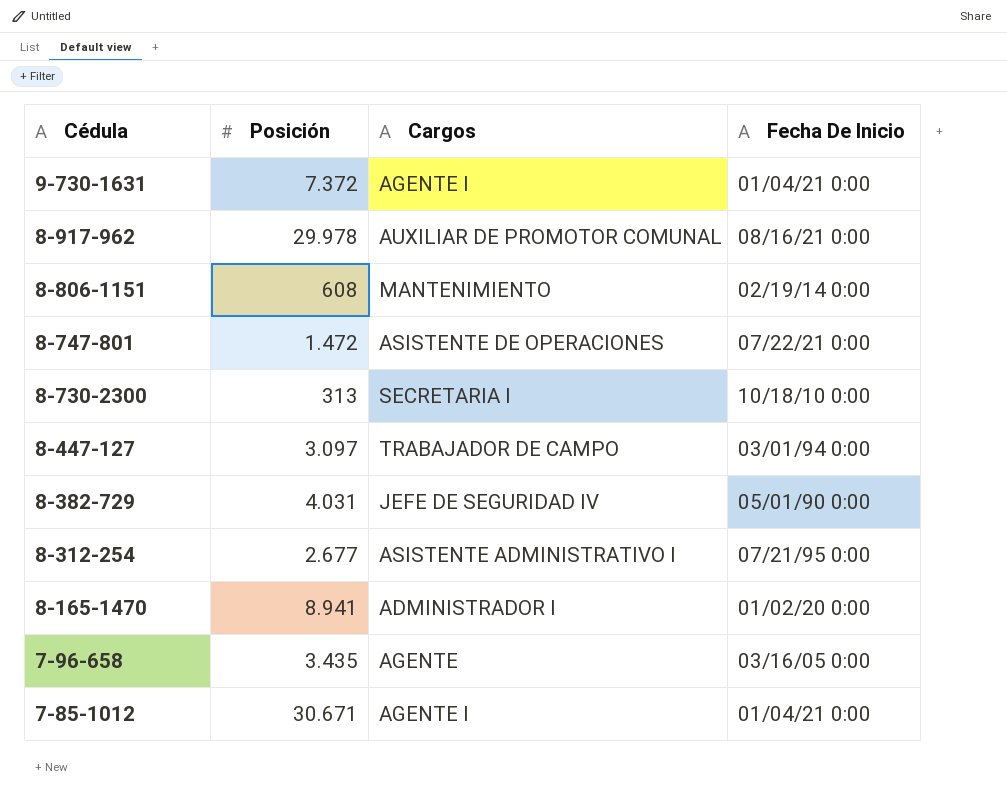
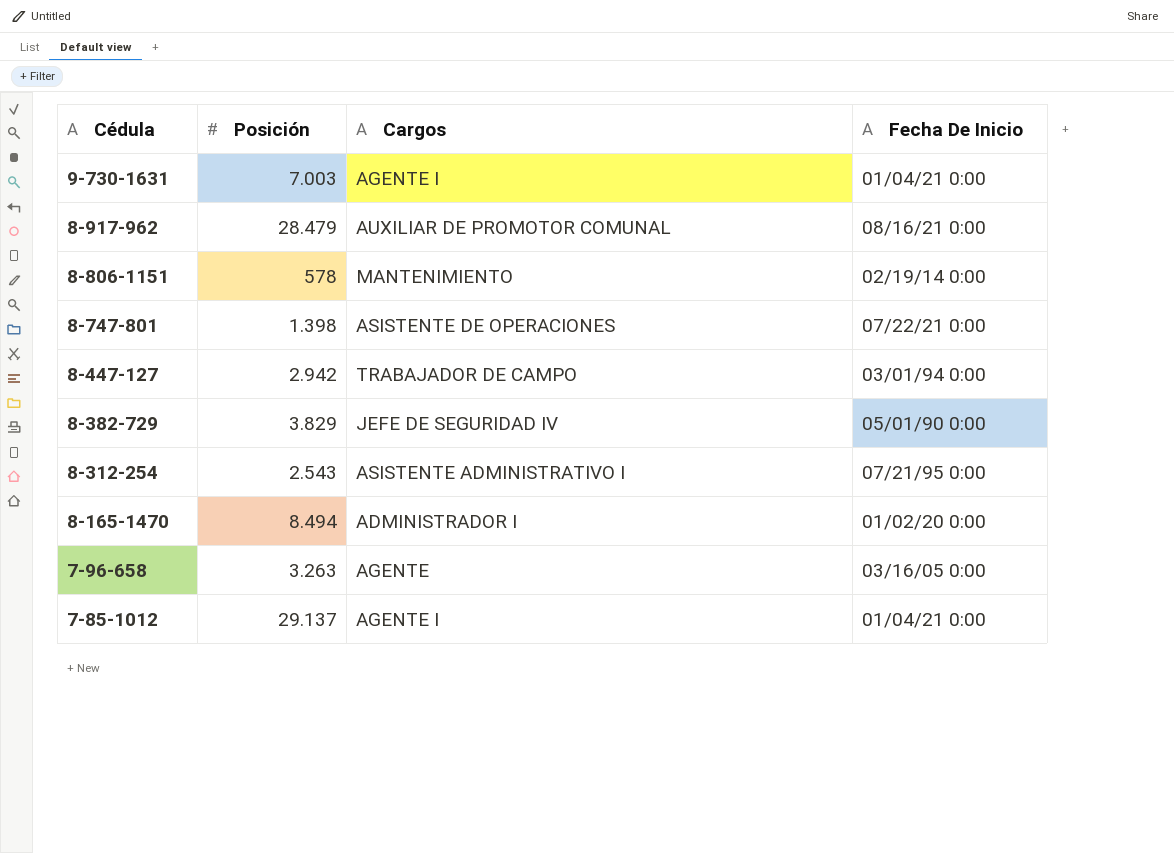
row 8-730-2300: 313 | SECRETARIA I | 10/18/10 0:00 -> none
9-730-1631 | Posición: 7.372 -> 7.003
8-917-962 | Posición: 29.978 -> 28.479
8-806-1151 | Posición: 608 -> 578
8-747-801 | Posición: 1.472 -> 1.398
8-447-127 | Posición: 3.097 -> 2.942
8-382-729 | Posición: 4.031 -> 3.829
8-312-254 | Posición: 2.677 -> 2.543
8-165-1470 | Posición: 8.941 -> 8.494
7-96-658 | Posición: 3.435 -> 3.263
7-85-1012 | Posición: 30.671 -> 29.137

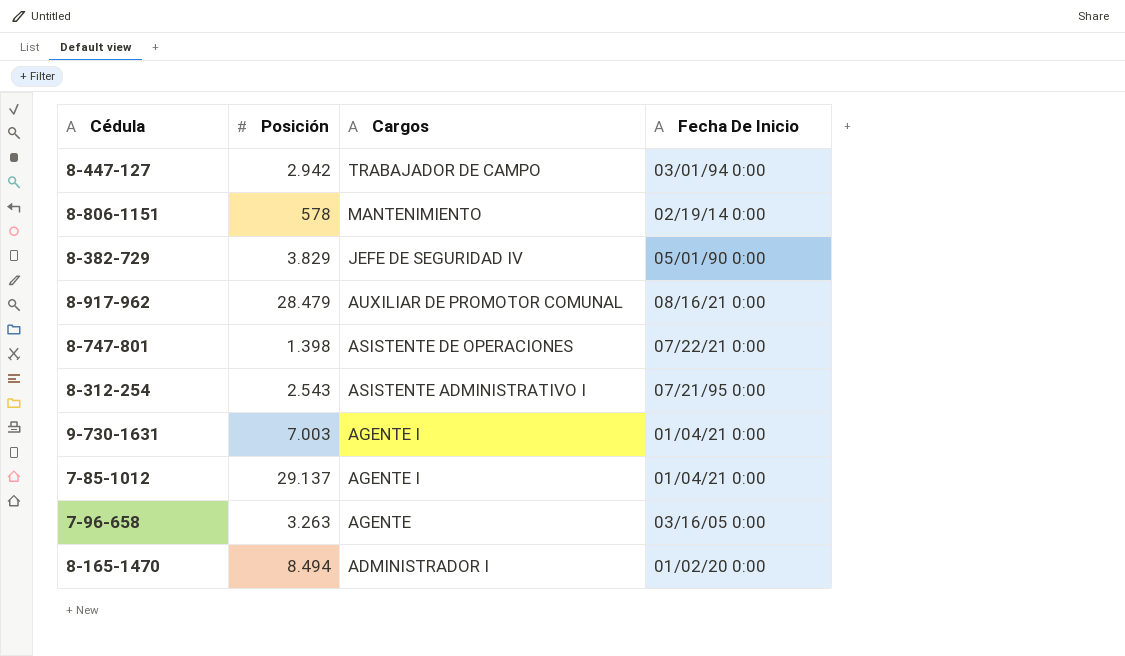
row order: Cédula descending -> Cargos descending

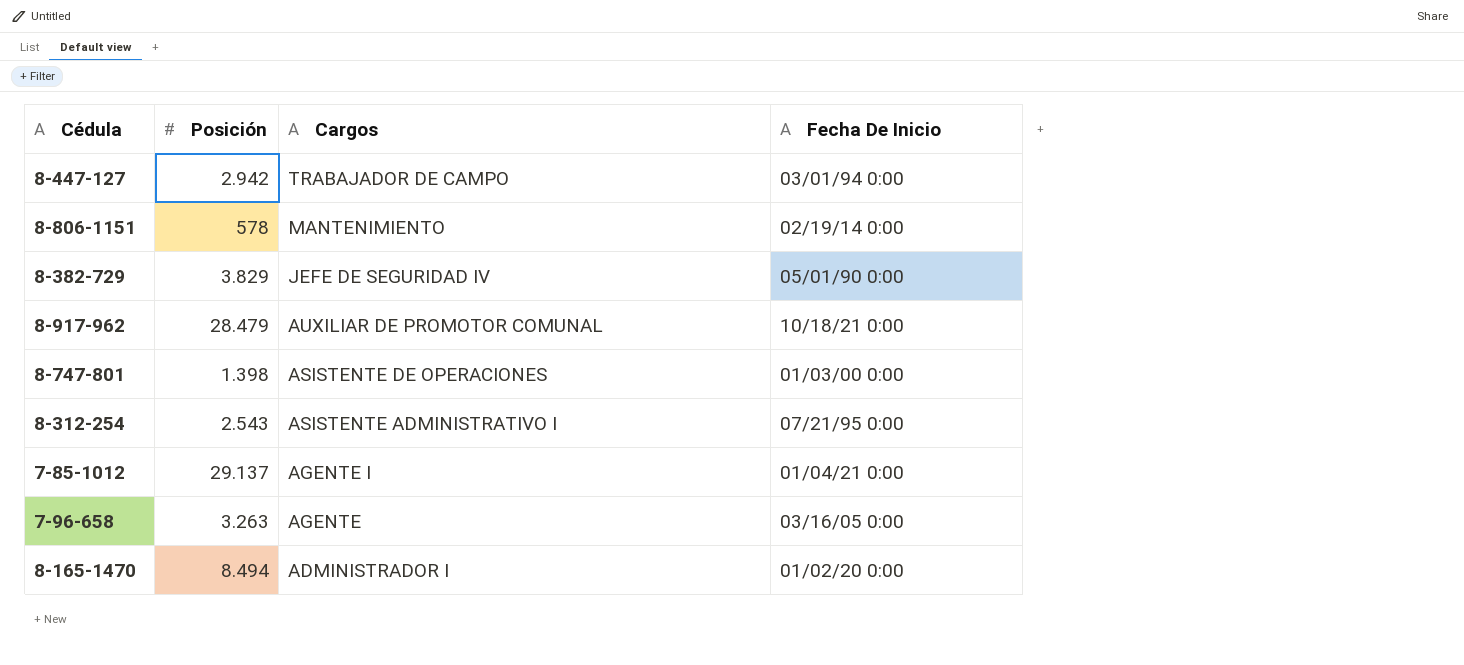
row 9-730-1631: 7.003 | AGENTE I | 01/04/21 0:00 -> none
8-917-962 | Fecha De Inicio: 08/16/21 0:00 -> 10/18/21 0:00
8-747-801 | Fecha De Inicio: 07/22/21 0:00 -> 01/03/00 0:00

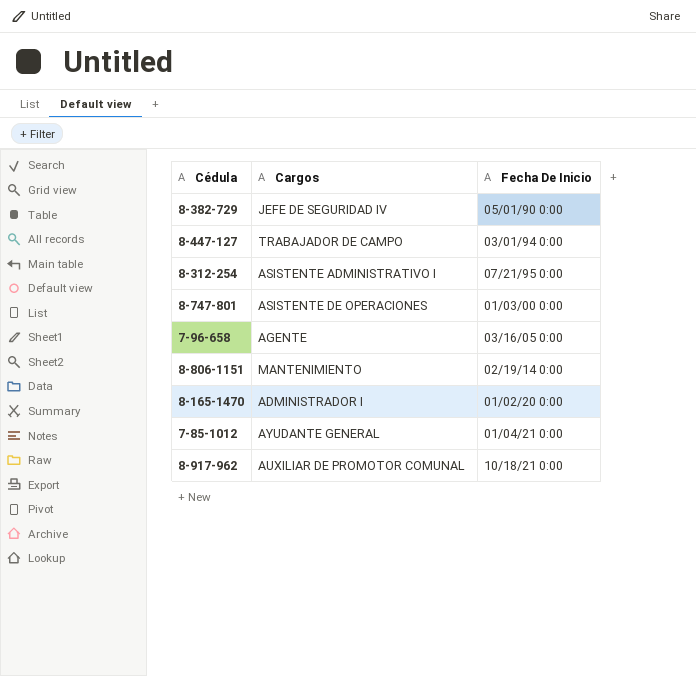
row order: Cargos descending -> Fecha De Inicio ascending
column Posición | position: 2 -> none
7-85-1012 | Cargos: AGENTE I -> AYUDANTE GENERAL

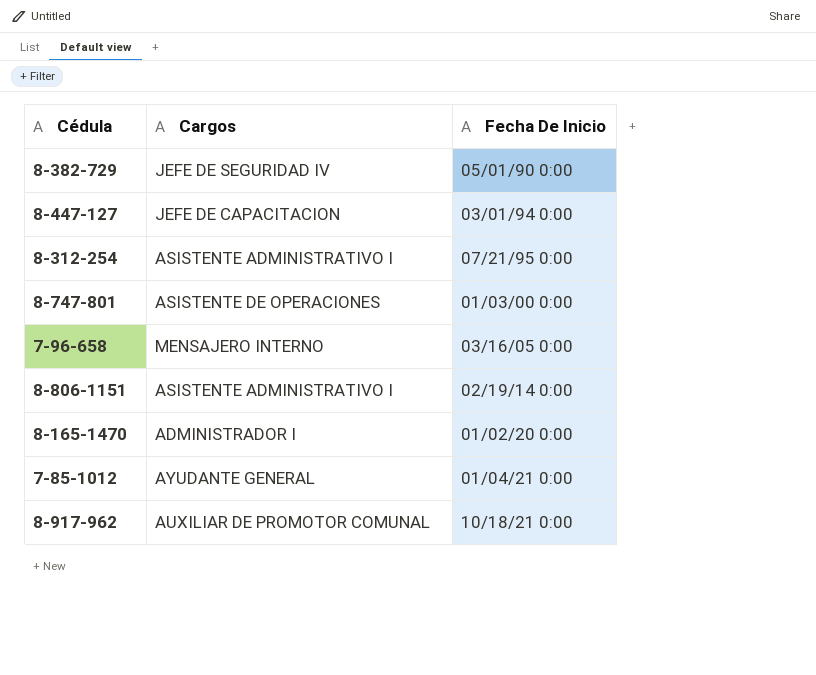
8-447-127 | Cargos: TRABAJADOR DE CAMPO -> JEFE DE CAPACITACION
7-96-658 | Cargos: AGENTE -> MENSAJERO INTERNO
8-806-1151 | Cargos: MANTENIMIENTO -> ASISTENTE ADMINISTRATIVO I

